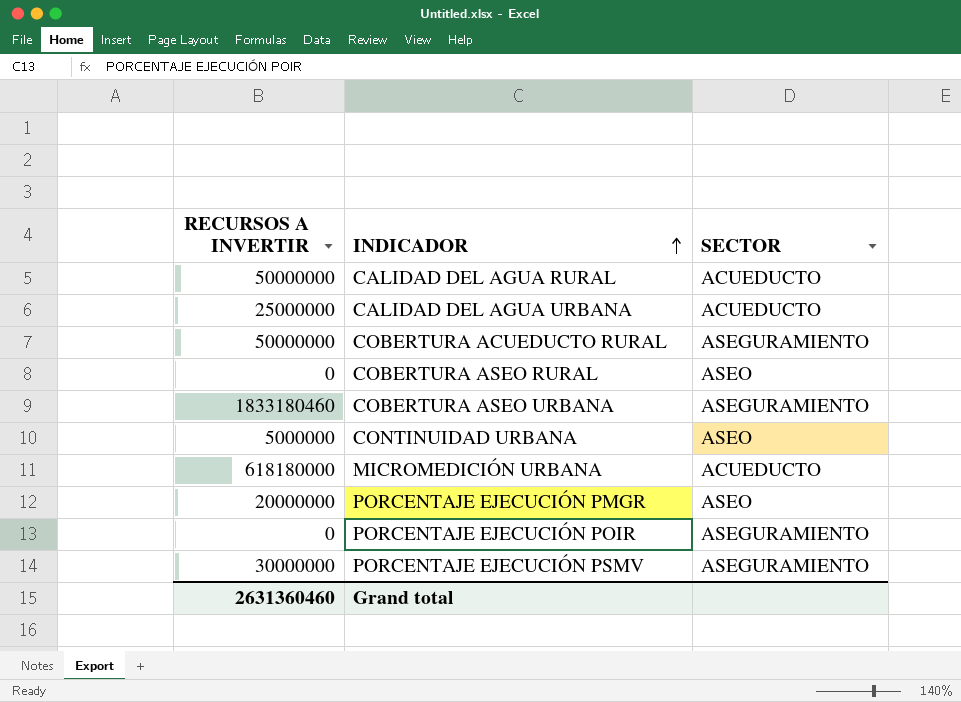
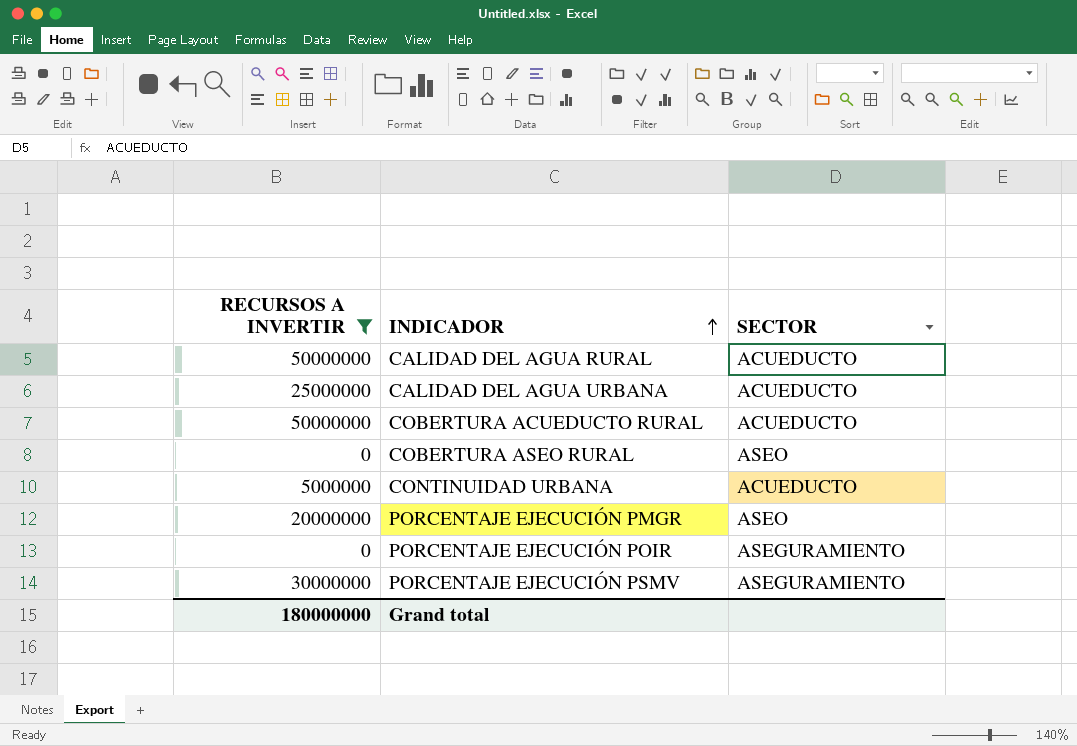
filter: none -> RECURSOS A INVERTIR <= 50000000
COBERTURA ACUEDUCTO RURAL | SECTOR: ASEGURAMIENTO -> ACUEDUCTO
CONTINUIDAD URBANA | SECTOR: ASEO -> ACUEDUCTO
Grand total | RECURSOS A INVERTIR: 2631360460 -> 180000000

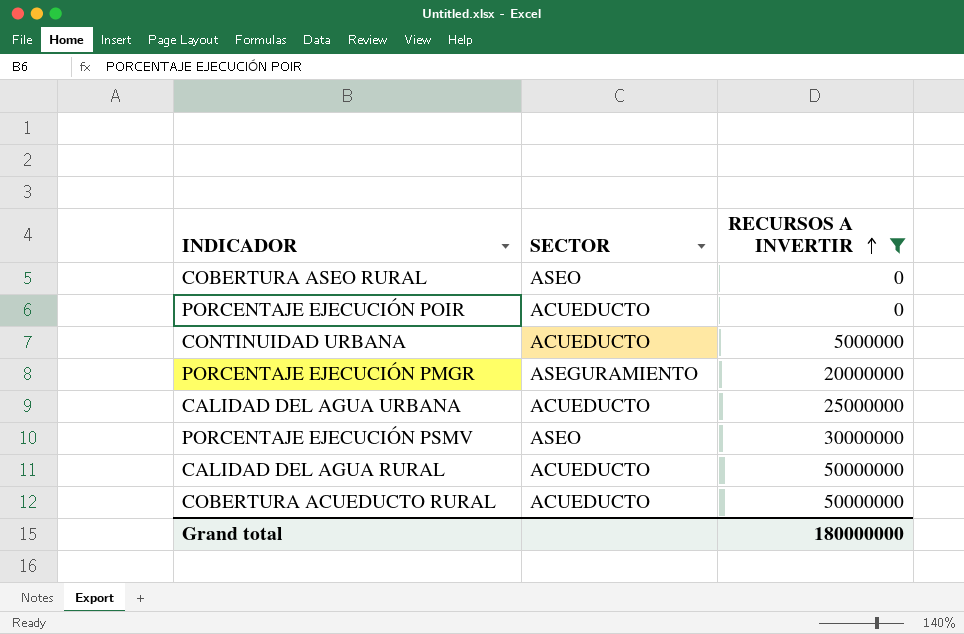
row order: INDICADOR ascending -> RECURSOS A INVERTIR ascending
column RECURSOS A INVERTIR | position: 1 -> 3
PORCENTAJE EJECUCIÓN POIR | SECTOR: ASEGURAMIENTO -> ACUEDUCTO
PORCENTAJE EJECUCIÓN PMGR | SECTOR: ASEO -> ASEGURAMIENTO
PORCENTAJE EJECUCIÓN PSMV | SECTOR: ASEGURAMIENTO -> ASEO

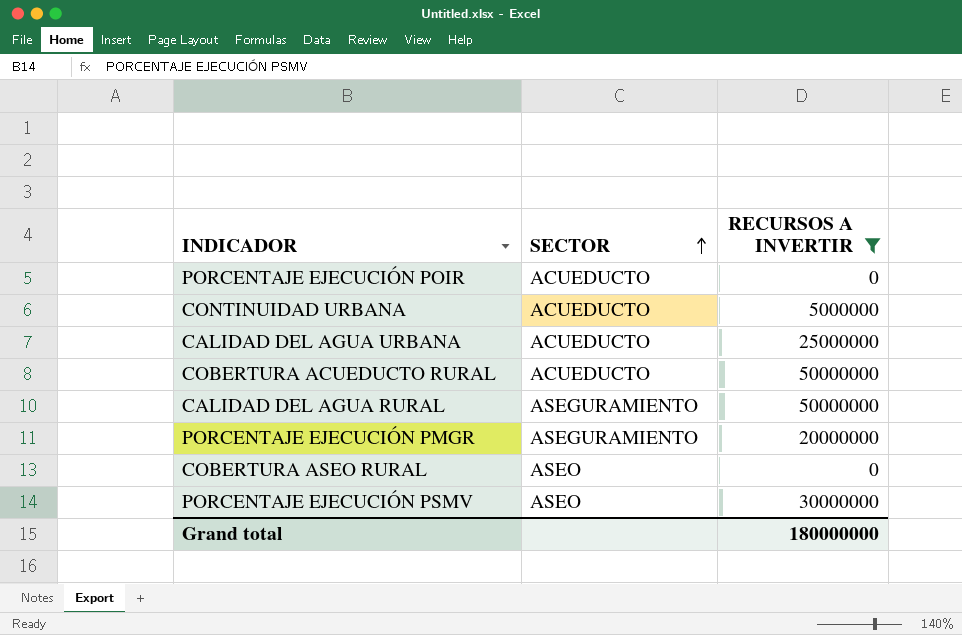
row order: RECURSOS A INVERTIR ascending -> SECTOR ascending
CALIDAD DEL AGUA RURAL | SECTOR: ACUEDUCTO -> ASEGURAMIENTO

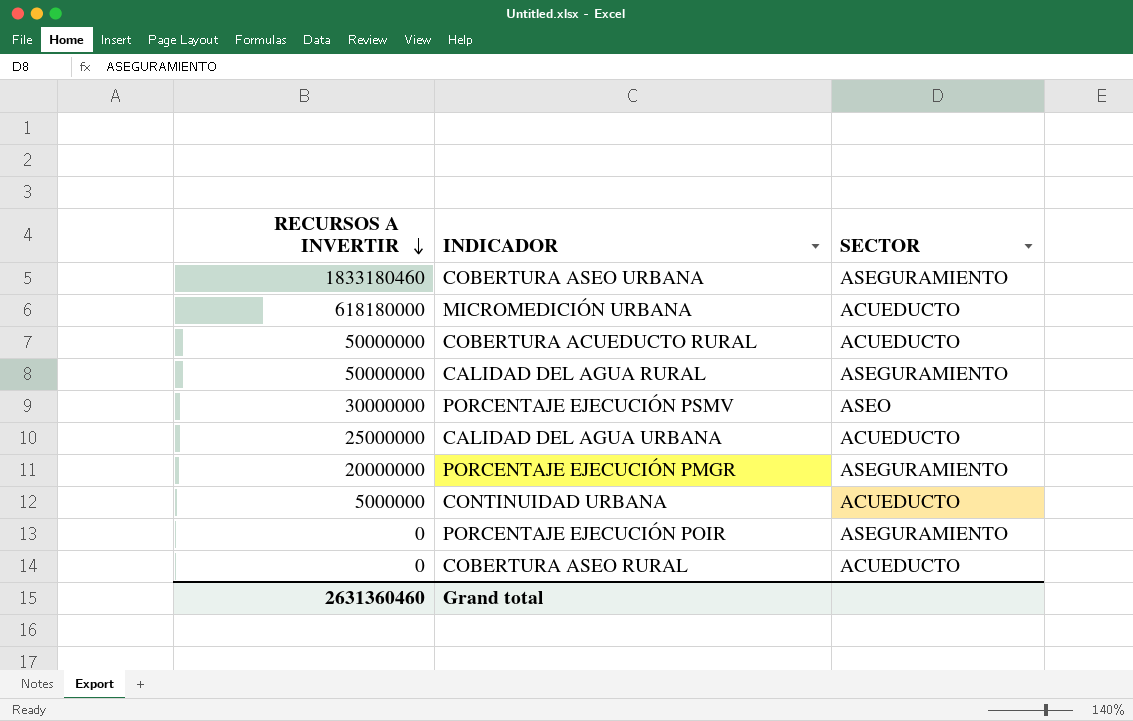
filter: RECURSOS A INVERTIR <= 50000000 -> none
row order: SECTOR ascending -> RECURSOS A INVERTIR descending
column RECURSOS A INVERTIR | position: 3 -> 1
PORCENTAJE EJECUCIÓN POIR | SECTOR: ACUEDUCTO -> ASEGURAMIENTO
COBERTURA ASEO RURAL | SECTOR: ASEO -> ACUEDUCTO
Grand total | RECURSOS A INVERTIR: 180000000 -> 2631360460

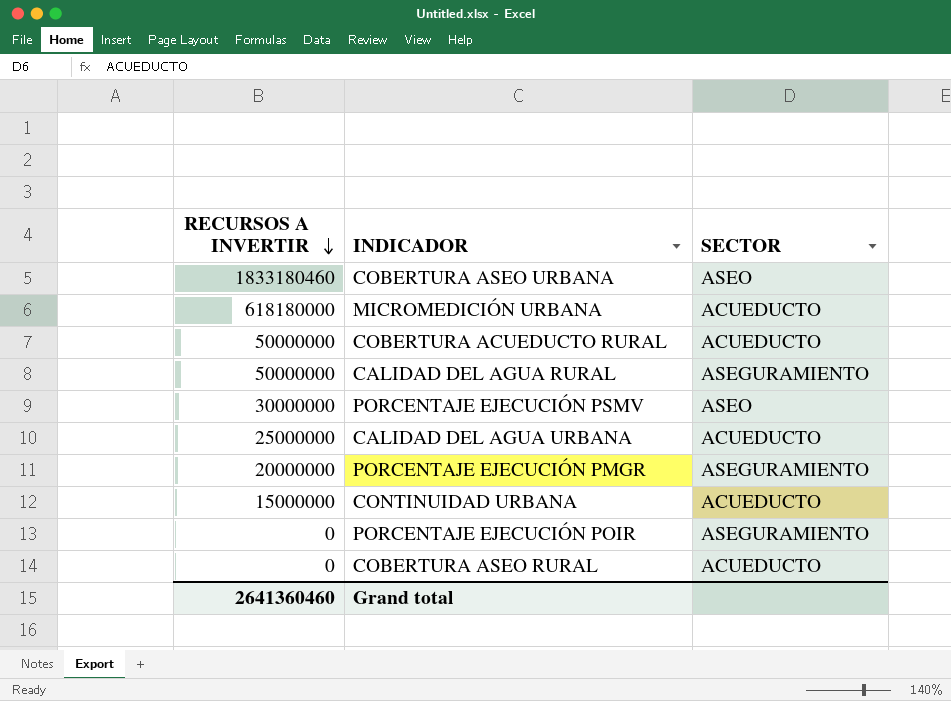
COBERTURA ASEO URBANA | SECTOR: ASEGURAMIENTO -> ASEO
CONTINUIDAD URBANA | RECURSOS A INVERTIR: 5000000 -> 15000000
Grand total | RECURSOS A INVERTIR: 2631360460 -> 2641360460

